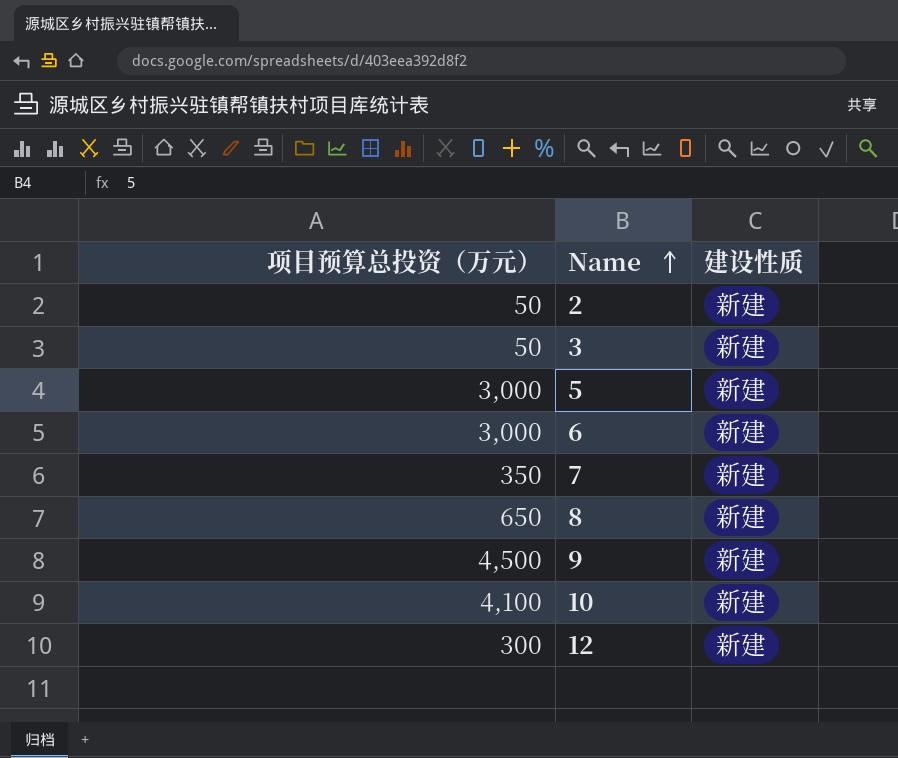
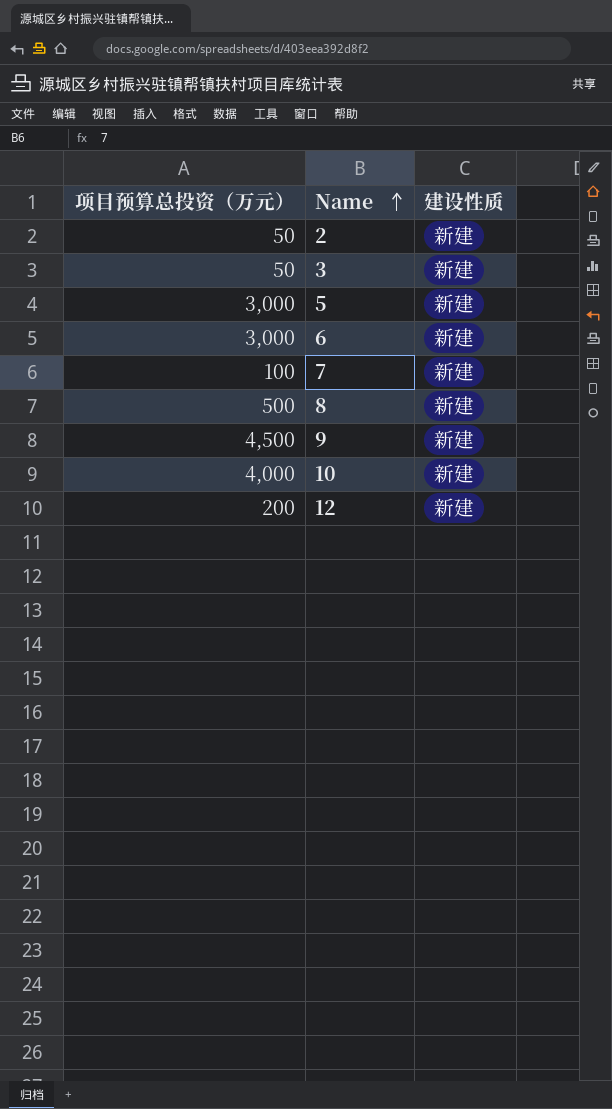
7 | 项目预算总投资（万元）: 350 -> 100
8 | 项目预算总投资（万元）: 650 -> 500
10 | 项目预算总投资（万元）: 4,100 -> 4,000
12 | 项目预算总投资（万元）: 300 -> 200

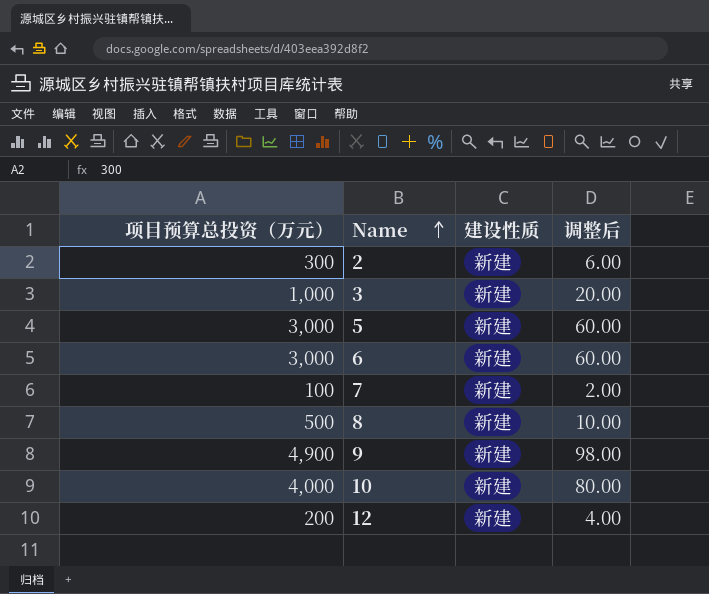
column 调整后 | formula: none -> [项目预算总投资（万元）] * 0.02
2 | 项目预算总投资（万元）: 50 -> 300
3 | 项目预算总投资（万元）: 50 -> 1,000
9 | 项目预算总投资（万元）: 4,500 -> 4,900

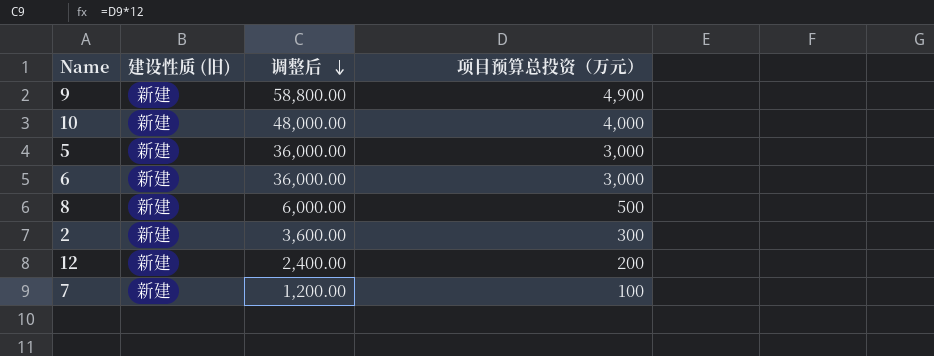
row order: Name ascending -> 调整后 descending
column name: 建设性质 -> 建设性质 (旧)
column 调整后 | formula: [项目预算总投资（万元）] * 0.02 -> [项目预算总投资（万元）] * 12
column 项目预算总投资（万元） | position: 1 -> 4
row 3: 1,000 | 新建 | 20.00 -> none

